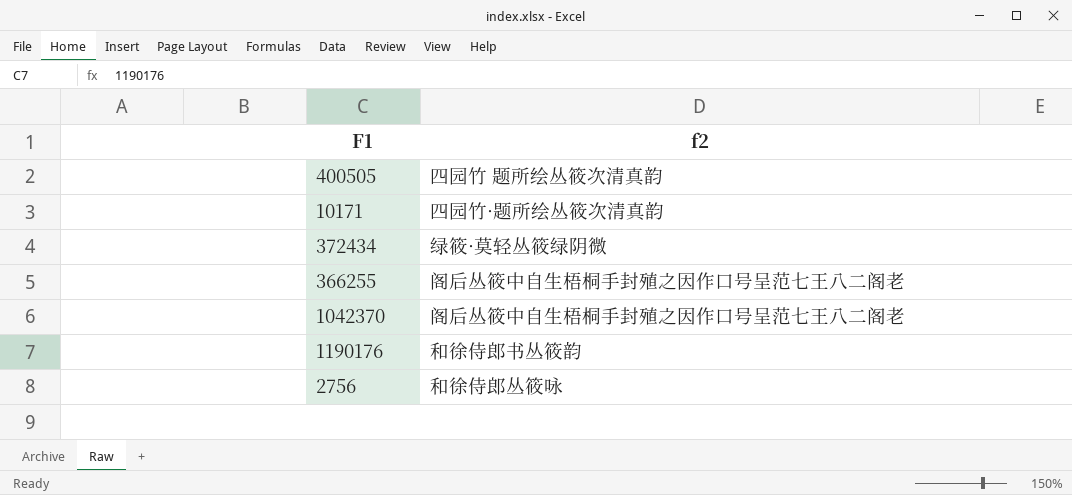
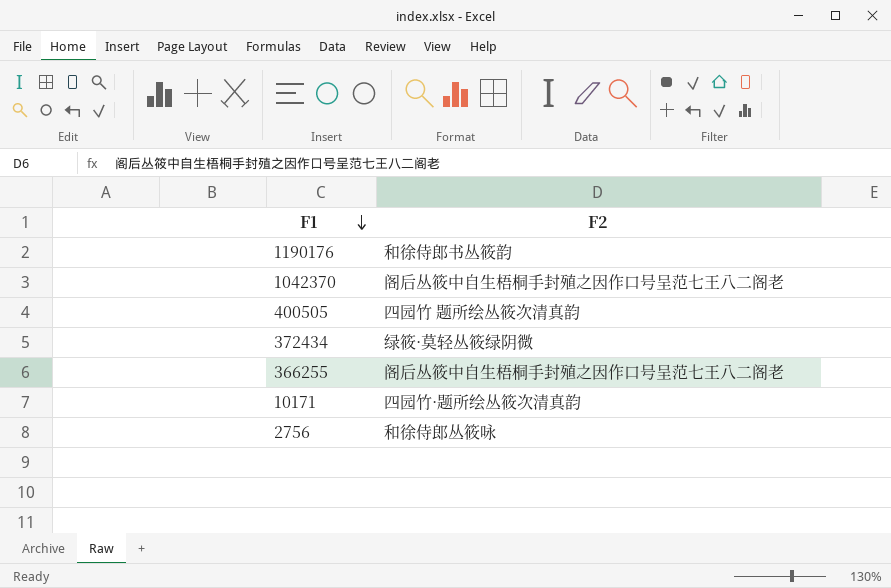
row order: none -> F1 descending
column name: f2 -> F2

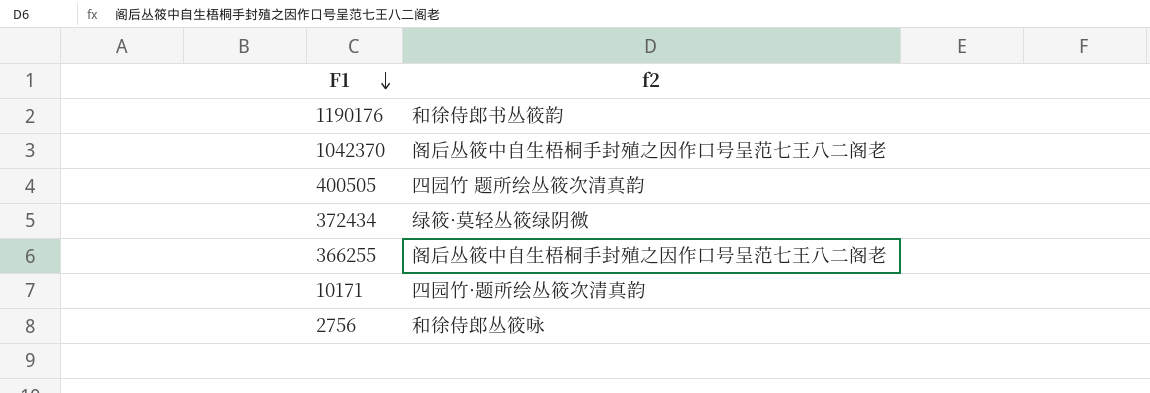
column name: F2 -> f2

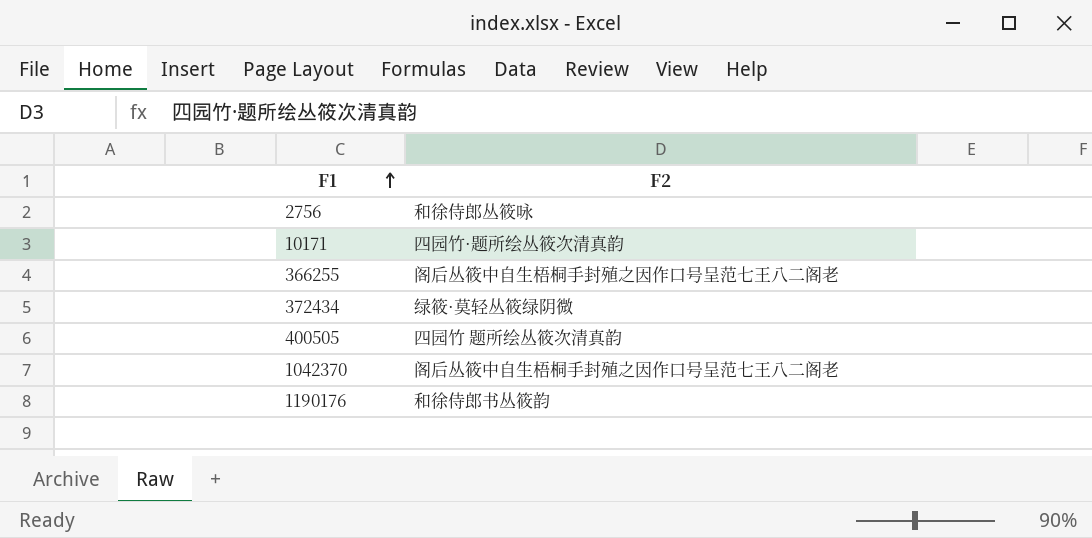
row order: F1 descending -> F1 ascending
column name: f2 -> F2

